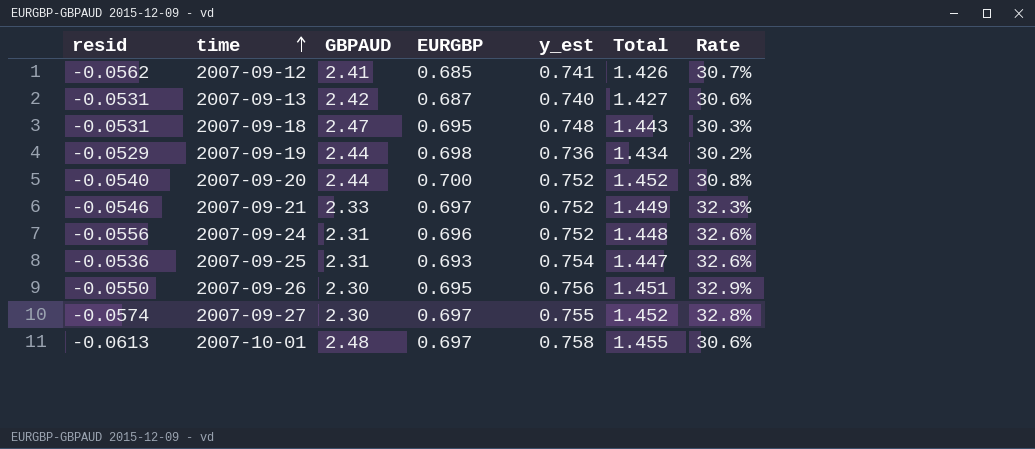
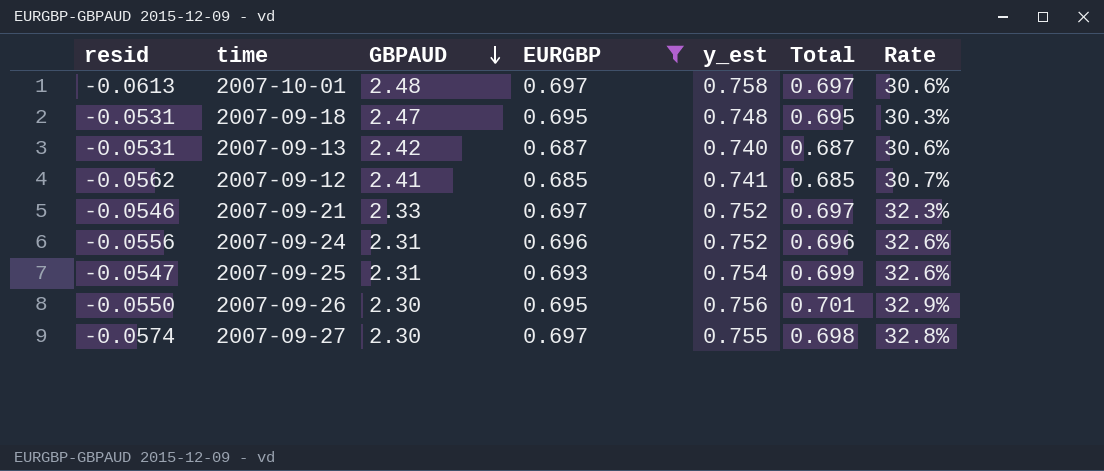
filter: none -> EURGBP <= 0.697
row order: time ascending -> GBPAUD descending
column Total | formula: [EURGBP] + [y_est] -> [resid] + [y_est]
2007-09-25 | resid: -0.0536 -> -0.0547

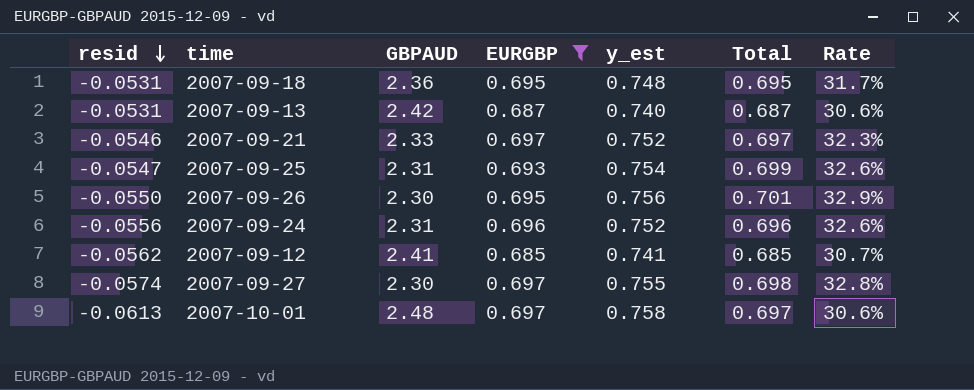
row order: GBPAUD descending -> resid descending
2007-09-18 | GBPAUD: 2.47 -> 2.36
2007-09-18 | Rate: 30.3% -> 31.7%

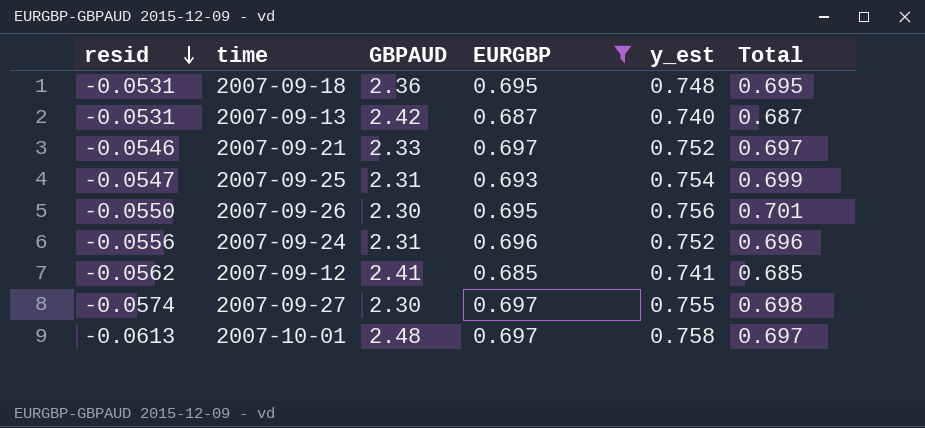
column Rate | formula: [y_est] / [GBPAUD] -> none

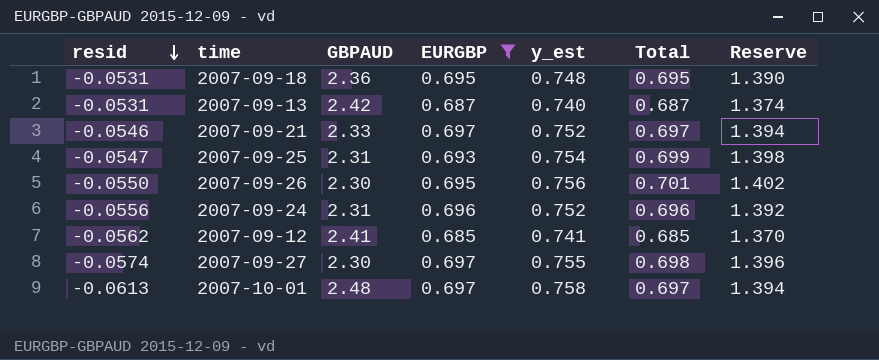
column Reserve | formula: none -> [Total] * 2

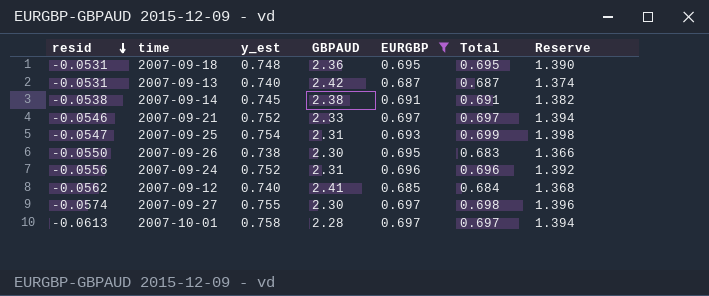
column y_est | position: 5 -> 3
row 2007-09-14: none -> -0.0538 | 0.745 | 2.38 | 0.691 | 0.691 | 1.382
2007-09-26 | y_est: 0.756 -> 0.738
2007-09-26 | Total: 0.701 -> 0.683
2007-09-26 | Reserve: 1.402 -> 1.366
2007-09-12 | y_est: 0.741 -> 0.740
2007-09-12 | Total: 0.685 -> 0.684
2007-09-12 | Reserve: 1.370 -> 1.368
2007-10-01 | GBPAUD: 2.48 -> 2.28

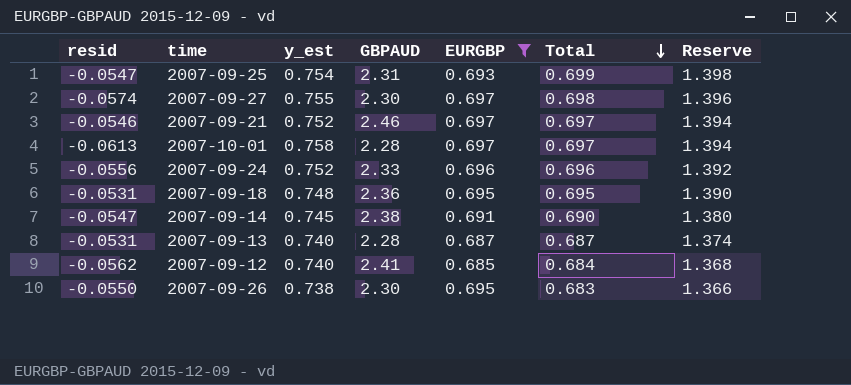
row order: resid descending -> Total descending
2007-09-21 | GBPAUD: 2.33 -> 2.46
2007-09-24 | GBPAUD: 2.31 -> 2.33
2007-09-14 | resid: -0.0538 -> -0.0547
2007-09-14 | Total: 0.691 -> 0.690
2007-09-14 | Reserve: 1.382 -> 1.380
2007-09-13 | GBPAUD: 2.42 -> 2.28

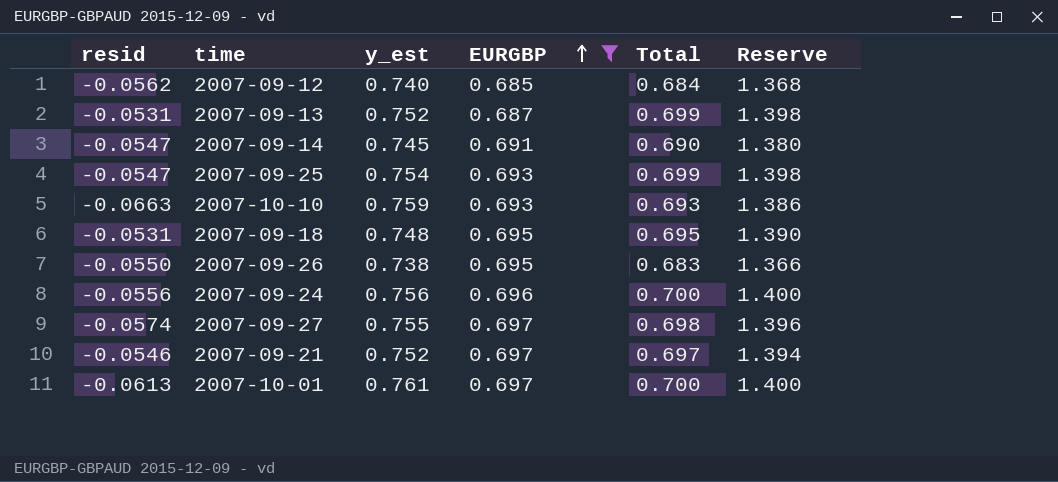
row order: Total descending -> EURGBP ascending
column GBPAUD | position: 4 -> none
2007-09-13 | y_est: 0.740 -> 0.752
2007-09-13 | Total: 0.687 -> 0.699
2007-09-13 | Reserve: 1.374 -> 1.398
row 2007-10-10: none -> -0.0663 | 0.759 | 0.693 | 0.693 | 1.386
2007-09-24 | y_est: 0.752 -> 0.756
2007-09-24 | Total: 0.696 -> 0.700
2007-09-24 | Reserve: 1.392 -> 1.400
2007-10-01 | y_est: 0.758 -> 0.761
2007-10-01 | Total: 0.697 -> 0.700
2007-10-01 | Reserve: 1.394 -> 1.400

